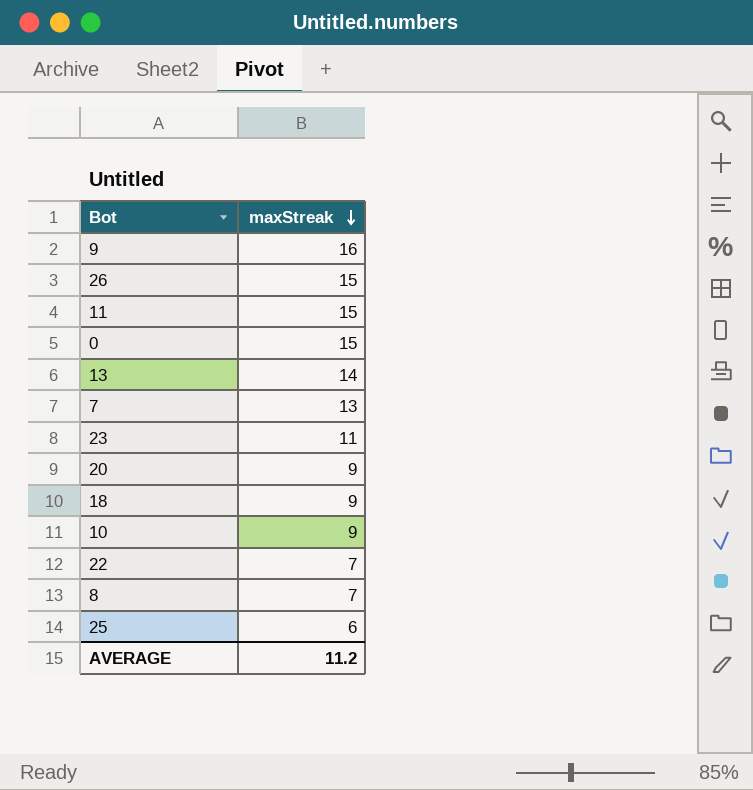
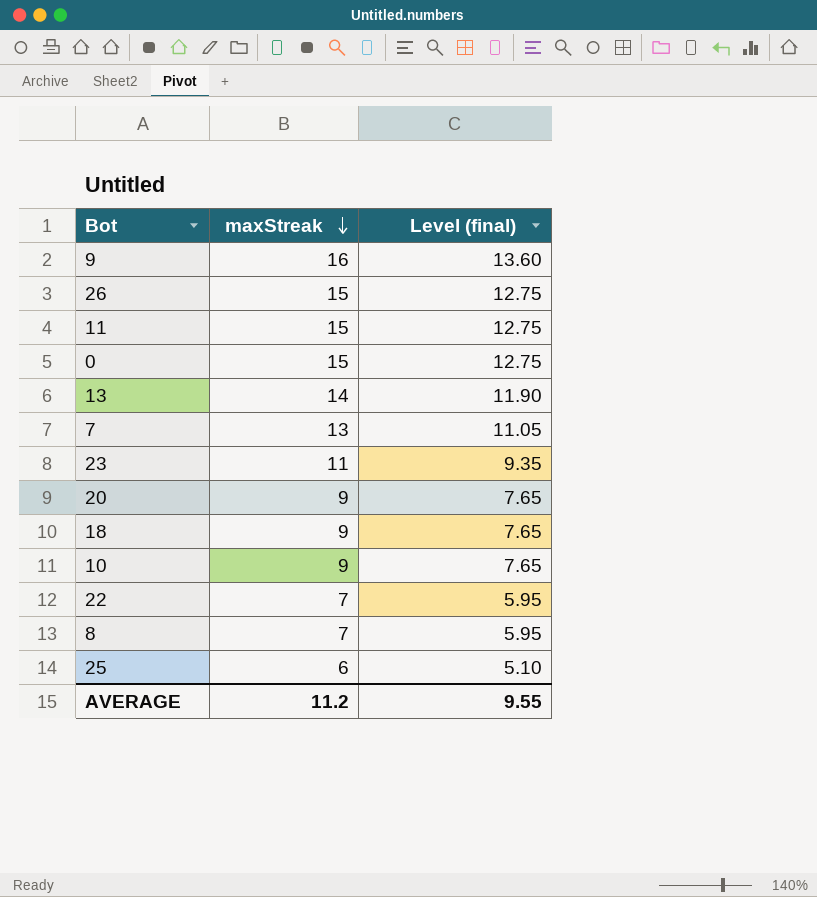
column Level (final) | formula: none -> [maxStreak] * 0.85

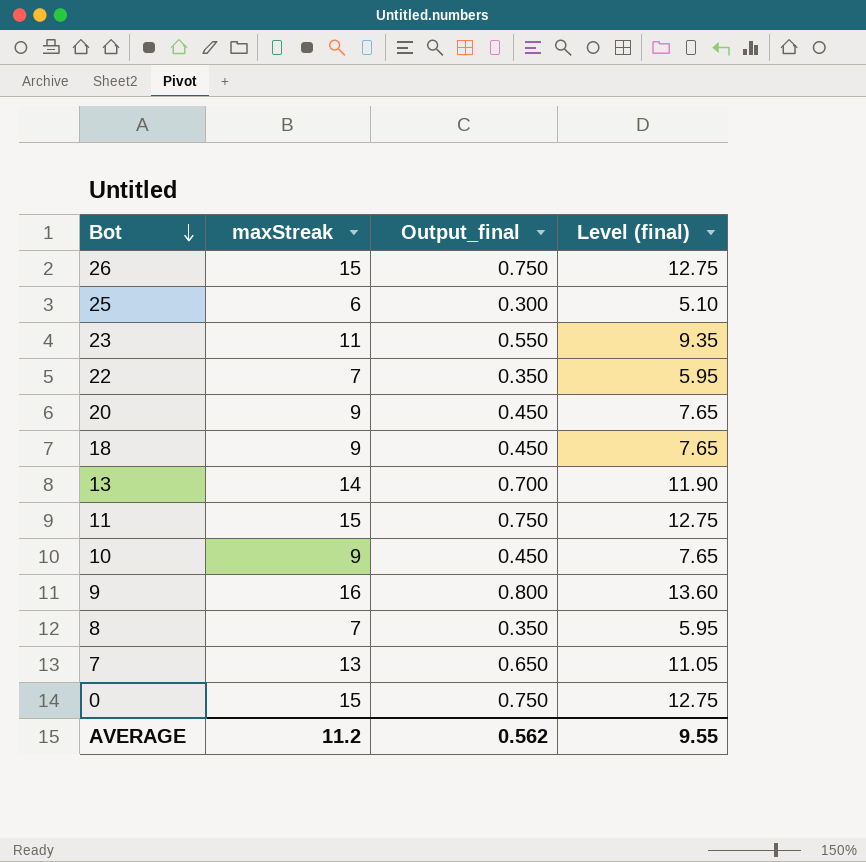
row order: maxStreak descending -> Bot descending
column Output_final | formula: none -> [maxStreak] * 0.05

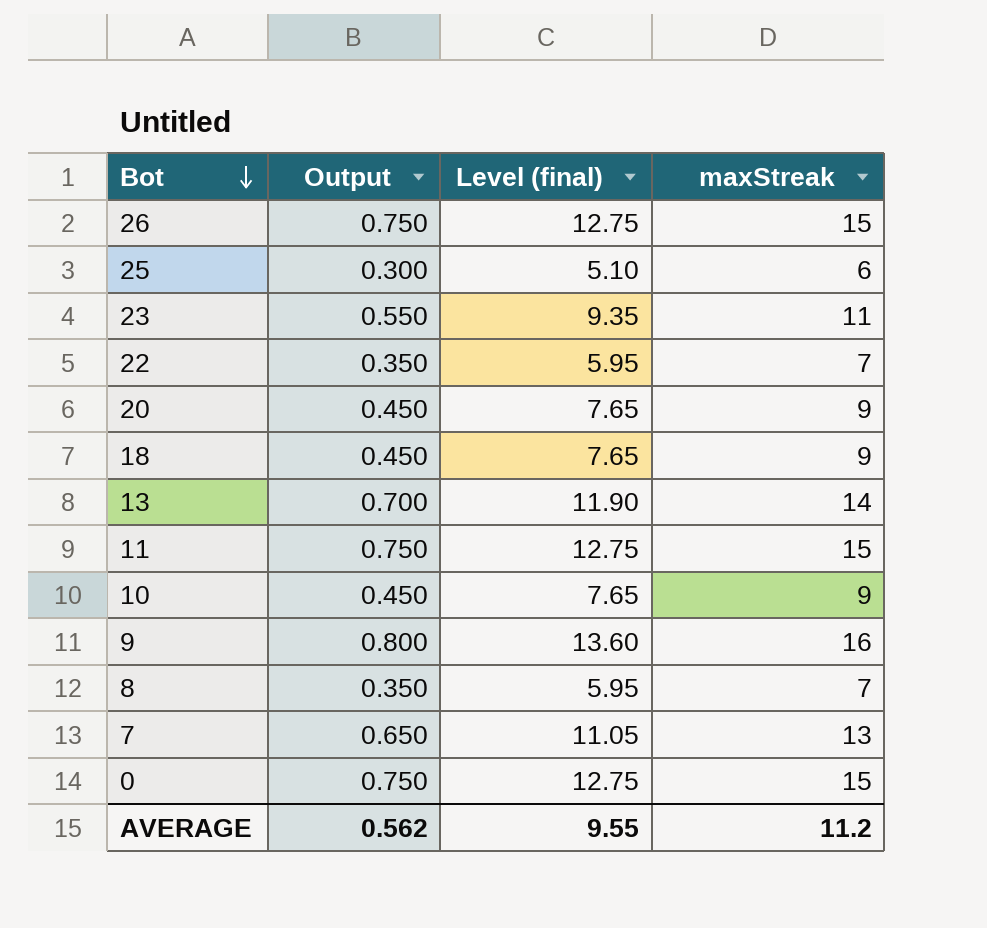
column name: Output_final -> Output
column maxStreak | position: 2 -> 4

